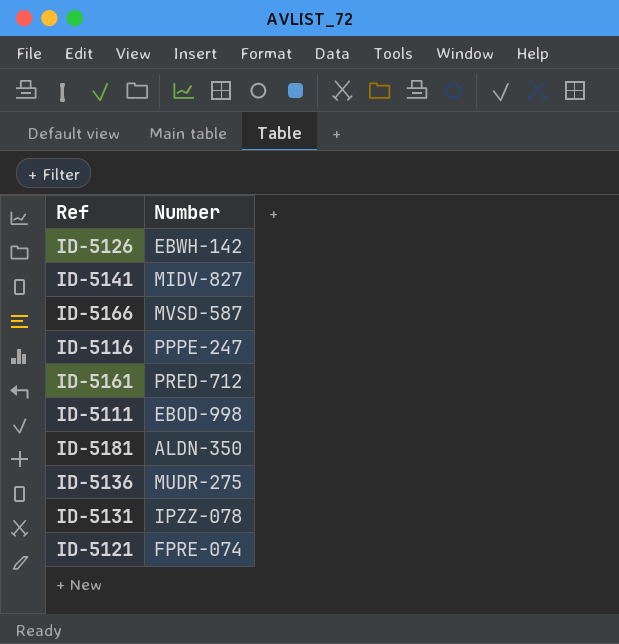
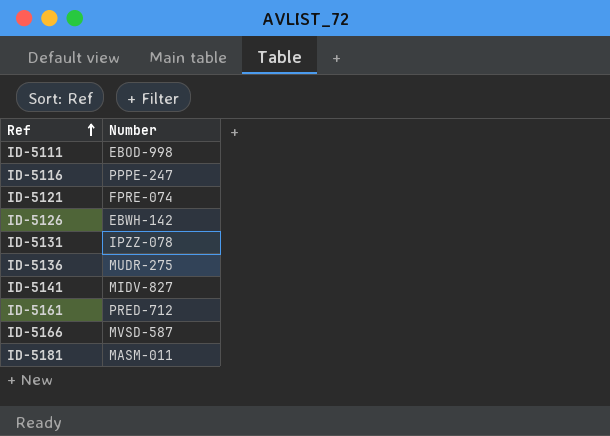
row order: none -> Ref ascending
ID-5181 | Number: ALDN-350 -> MASM-011

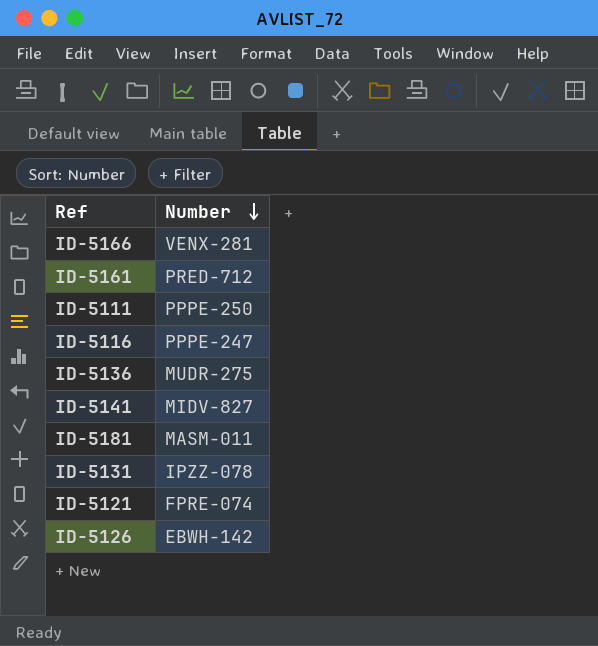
row order: Ref ascending -> Number descending
ID-5166 | Number: MVSD-587 -> VENX-281
ID-5111 | Number: EBOD-998 -> PPPE-250

